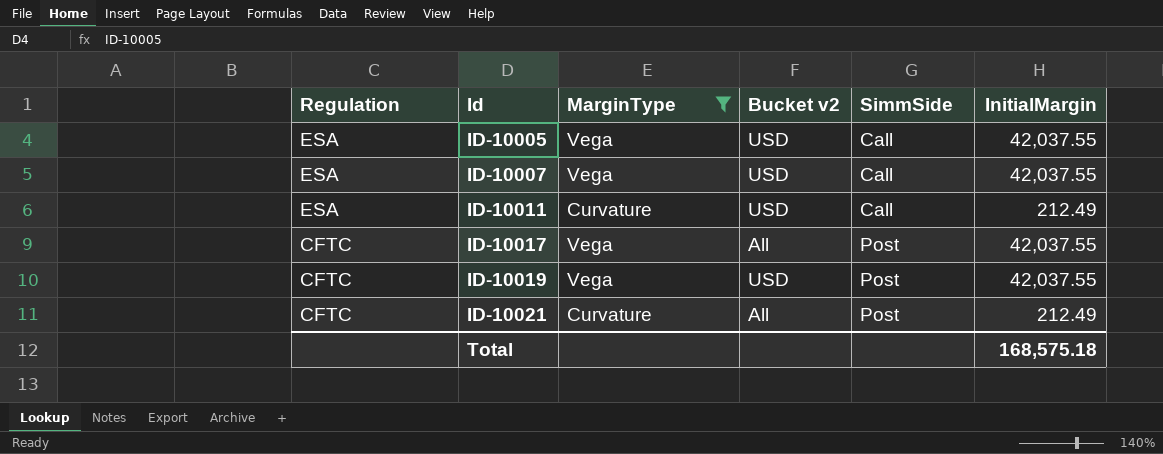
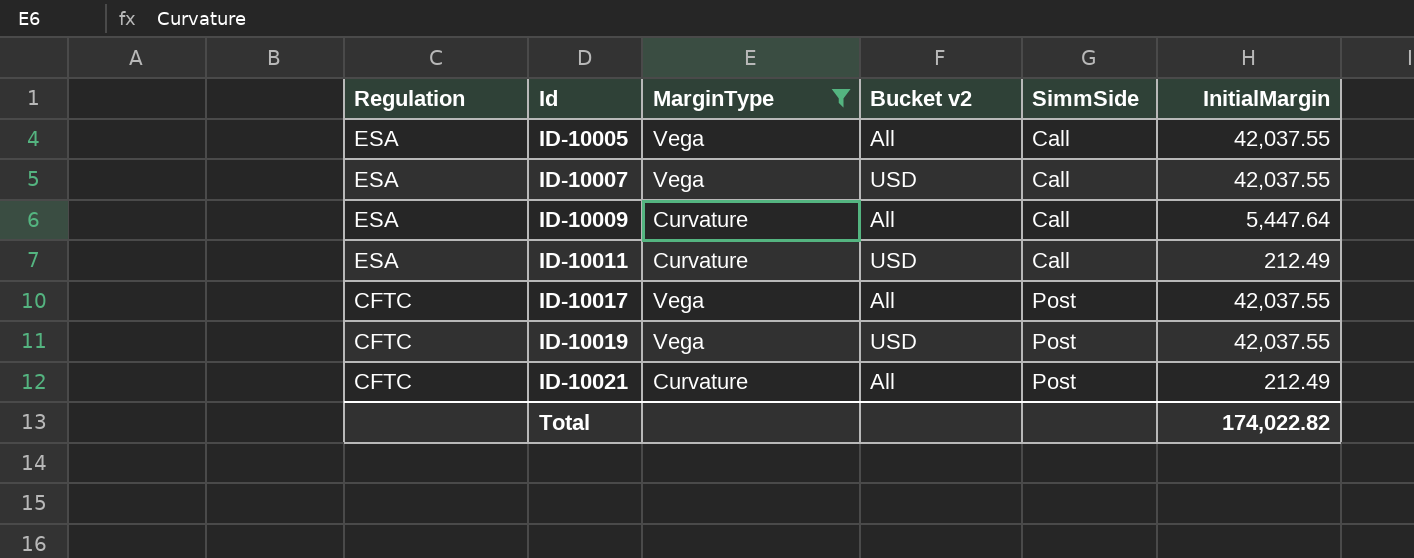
ID-10005 | Bucket v2: USD -> All
row ID-10009: none -> ESA | Curvature | All | Call | 5,447.64
Total | InitialMargin: 168,575.18 -> 174,022.82

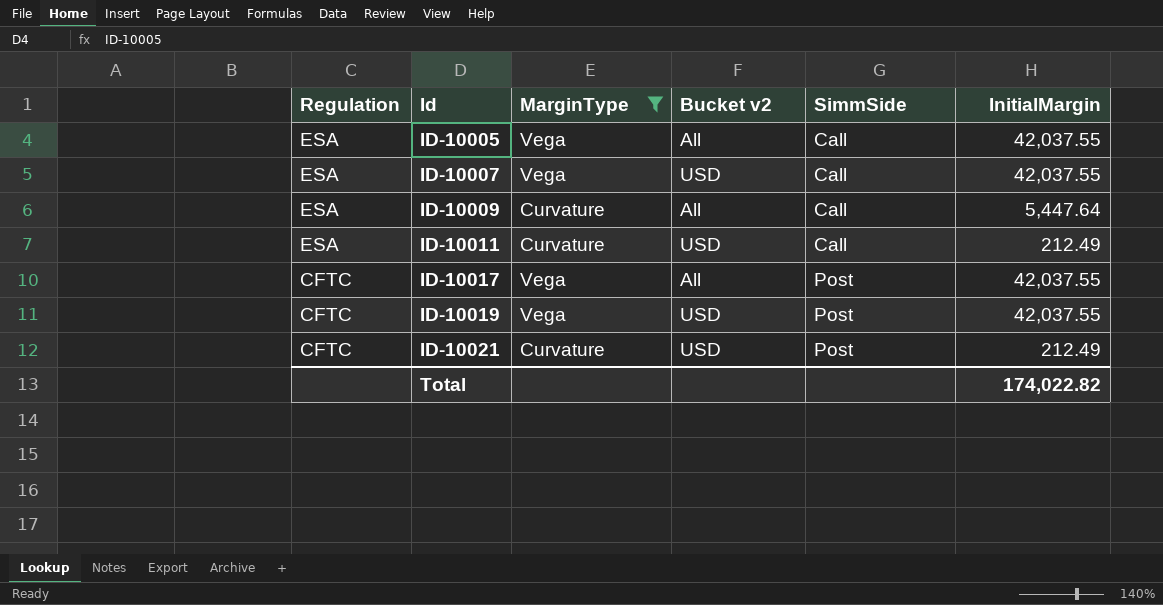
ID-10021 | Bucket v2: All -> USD

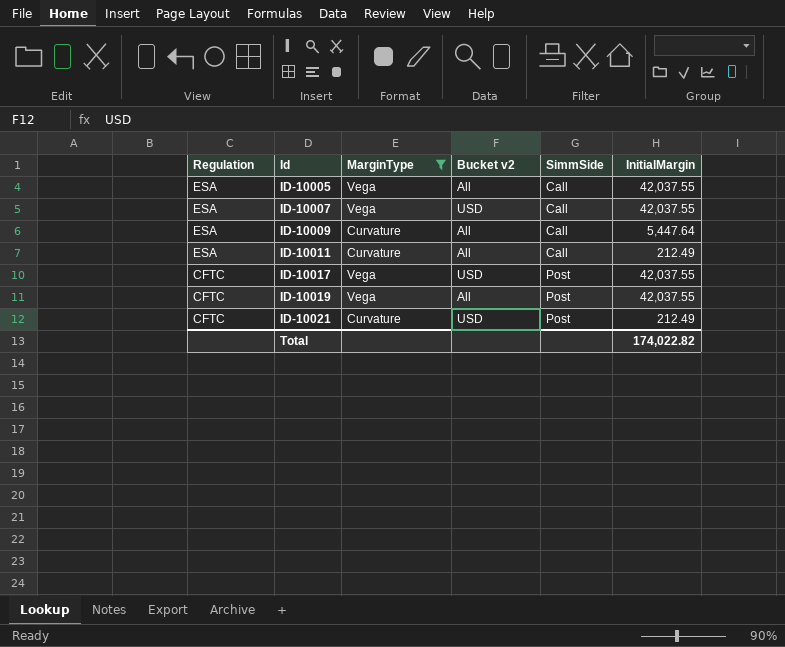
ID-10011 | Bucket v2: USD -> All
ID-10017 | Bucket v2: All -> USD
ID-10019 | Bucket v2: USD -> All

